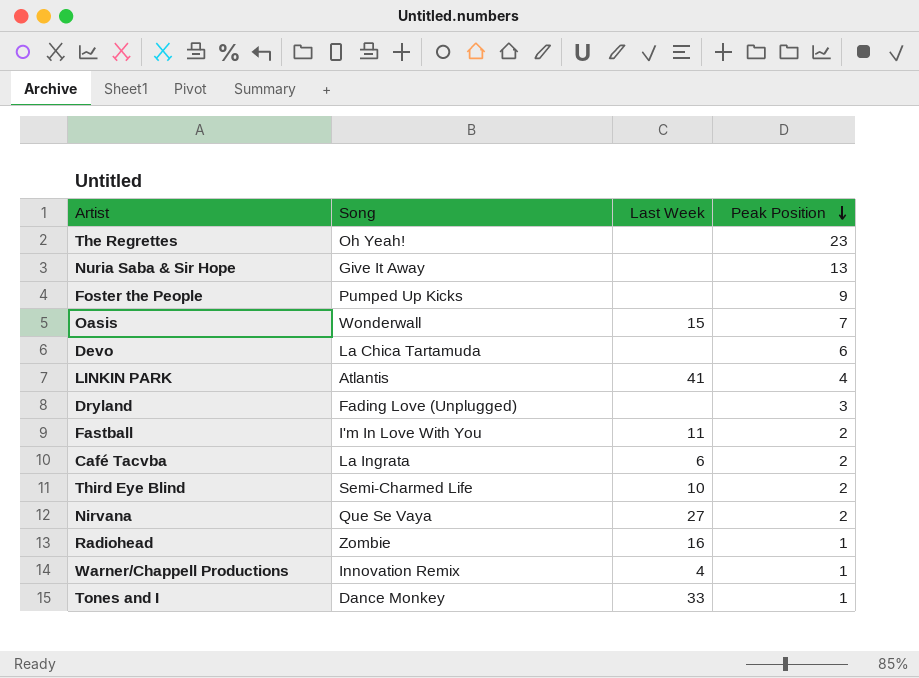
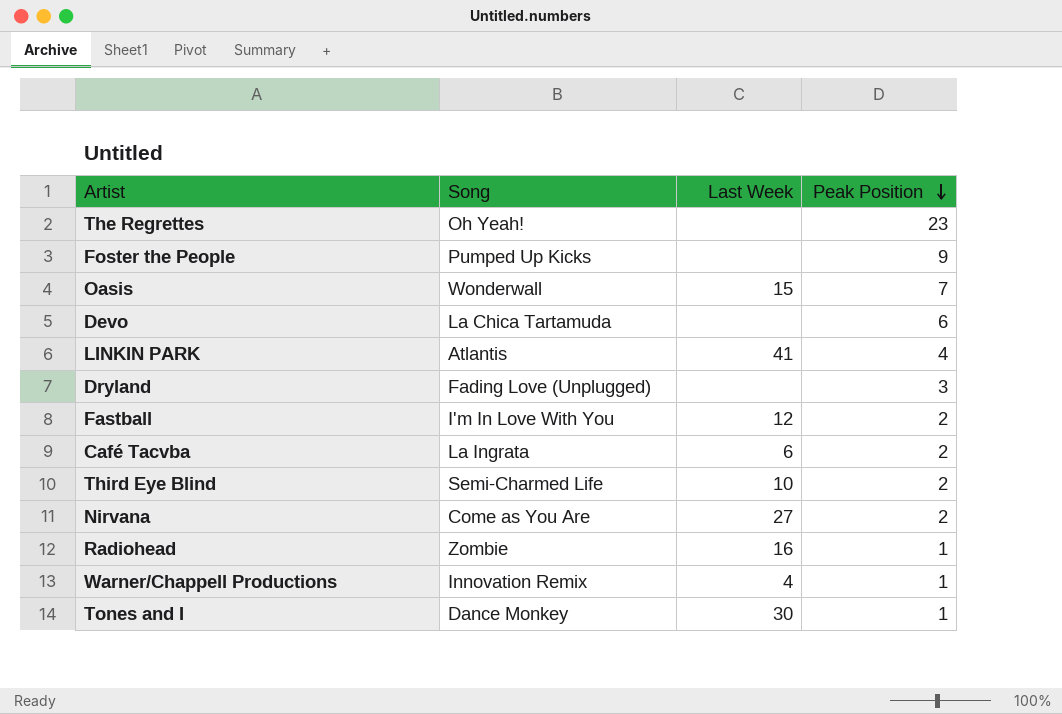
row Nuria Saba & Sir Hope: Give It Away | none | 13 -> none
Fastball | Last Week: 11 -> 12
Nirvana | Song: Que Se Vaya -> Come as You Are
Tones and I | Last Week: 33 -> 30

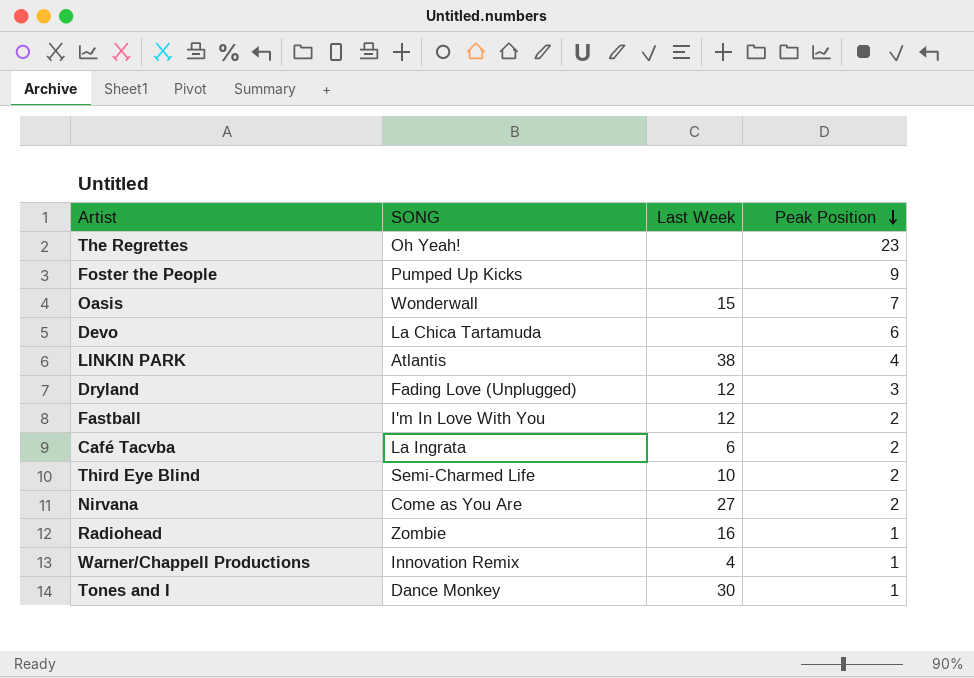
column name: Song -> SONG
LINKIN PARK | Last Week: 41 -> 38
Dryland | Last Week: none -> 12

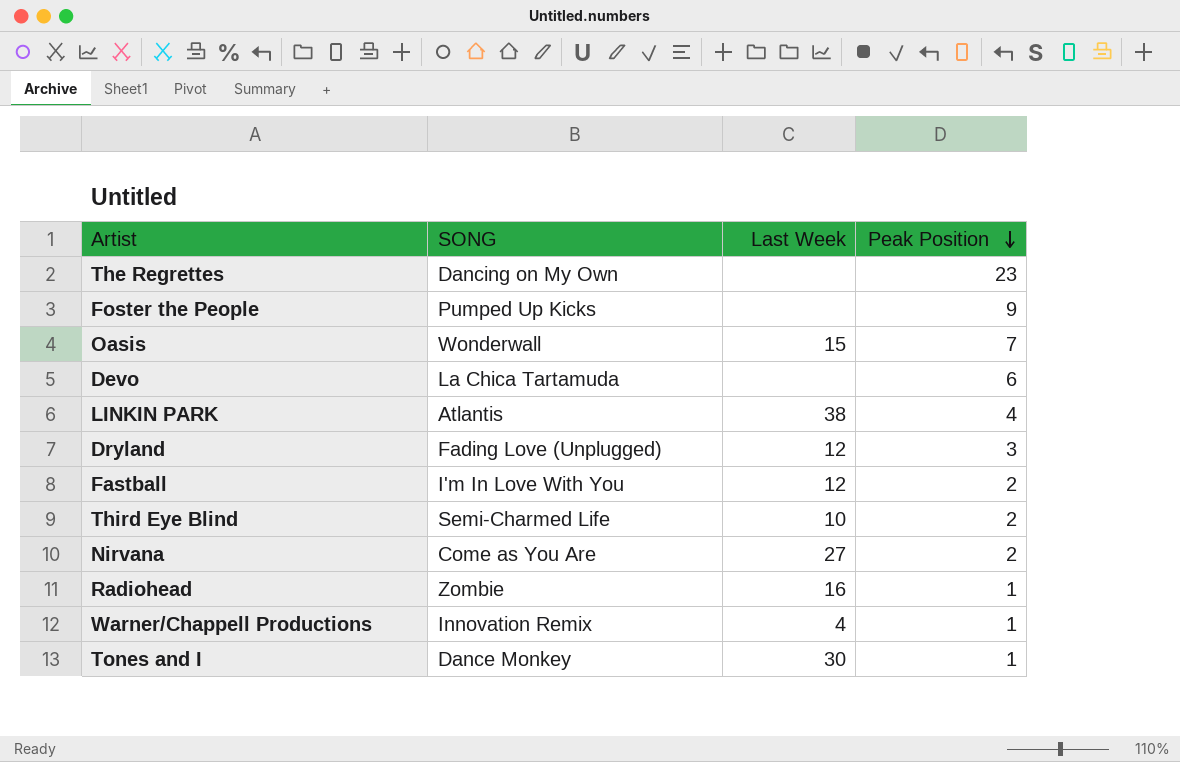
row Café Tacvba: La Ingrata | 6 | 2 -> none
The Regrettes | SONG: Oh Yeah! -> Dancing on My Own

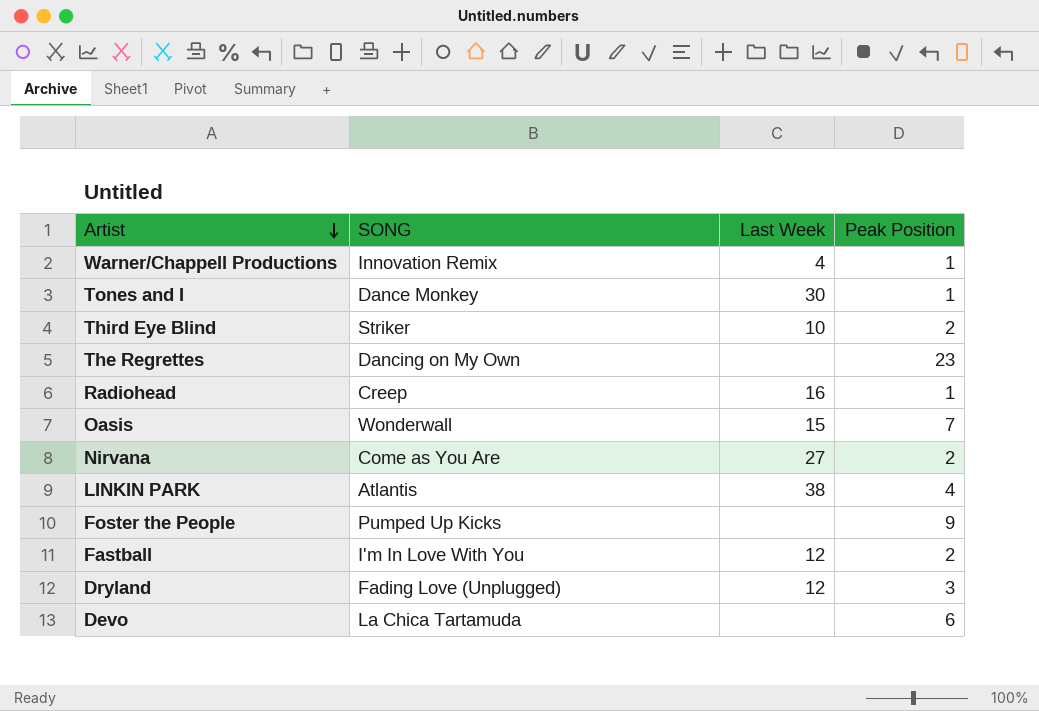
row order: Peak Position descending -> Artist descending
Third Eye Blind | SONG: Semi-Charmed Life -> Striker
Radiohead | SONG: Zombie -> Creep

